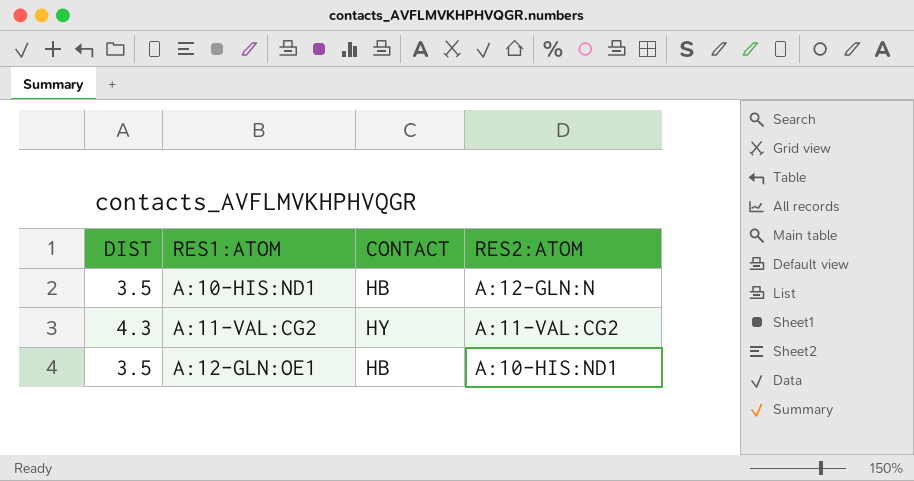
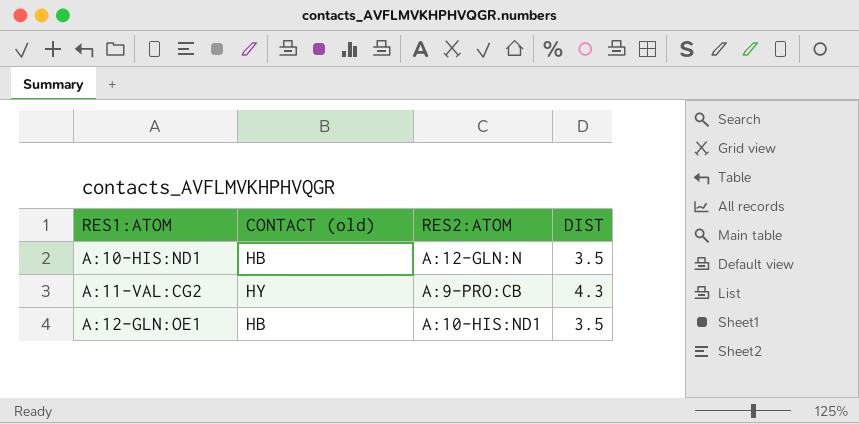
column name: CONTACT -> CONTACT (old)
column DIST | position: 1 -> 4
A:11-VAL:CG2 | RES2:ATOM: A:11-VAL:CG2 -> A:9-PRO:CB

